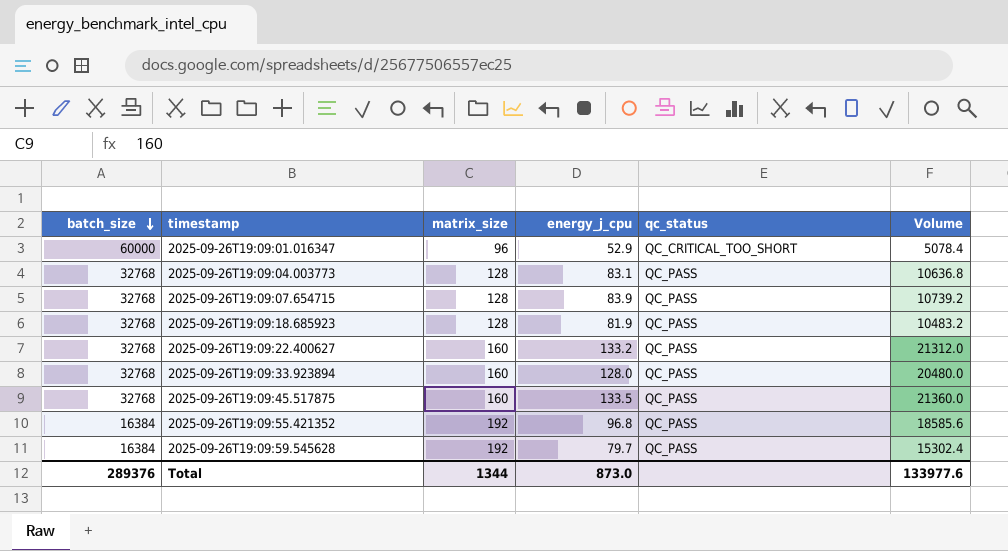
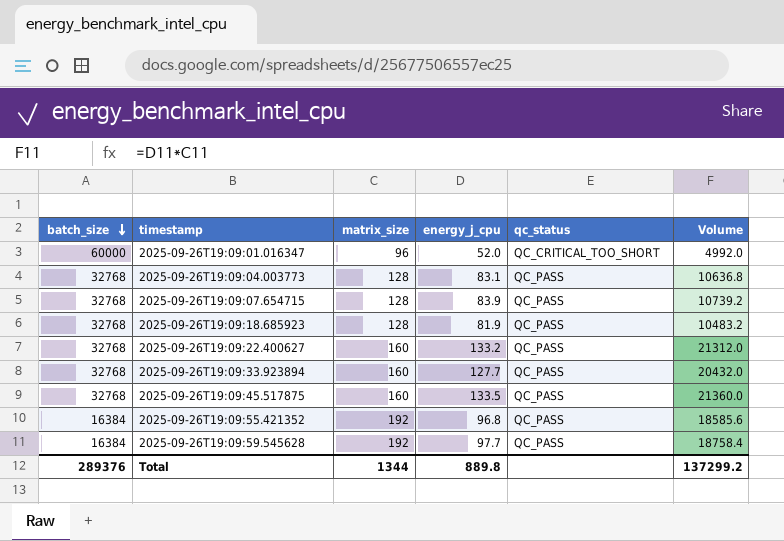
2025-09-26T19:09:01.016347 | energy_j_cpu: 52.9 -> 52.0
2025-09-26T19:09:01.016347 | Volume: 5078.4 -> 4992.0
2025-09-26T19:09:33.923894 | energy_j_cpu: 128.0 -> 127.7
2025-09-26T19:09:33.923894 | Volume: 20480.0 -> 20432.0
2025-09-26T19:09:59.545628 | energy_j_cpu: 79.7 -> 97.7
2025-09-26T19:09:59.545628 | Volume: 15302.4 -> 18758.4
Total | energy_j_cpu: 873.0 -> 889.8
Total | Volume: 133977.6 -> 137299.2

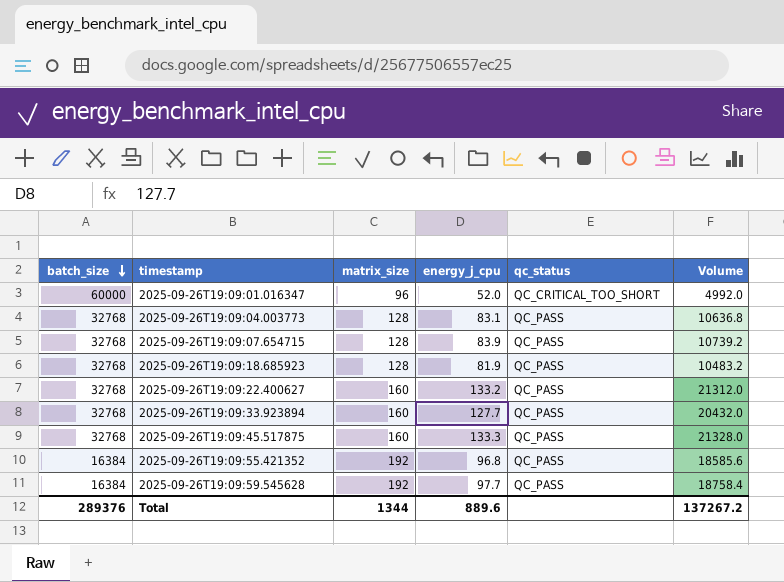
2025-09-26T19:09:45.517875 | energy_j_cpu: 133.5 -> 133.3
2025-09-26T19:09:45.517875 | Volume: 21360.0 -> 21328.0
Total | energy_j_cpu: 889.8 -> 889.6
Total | Volume: 137299.2 -> 137267.2

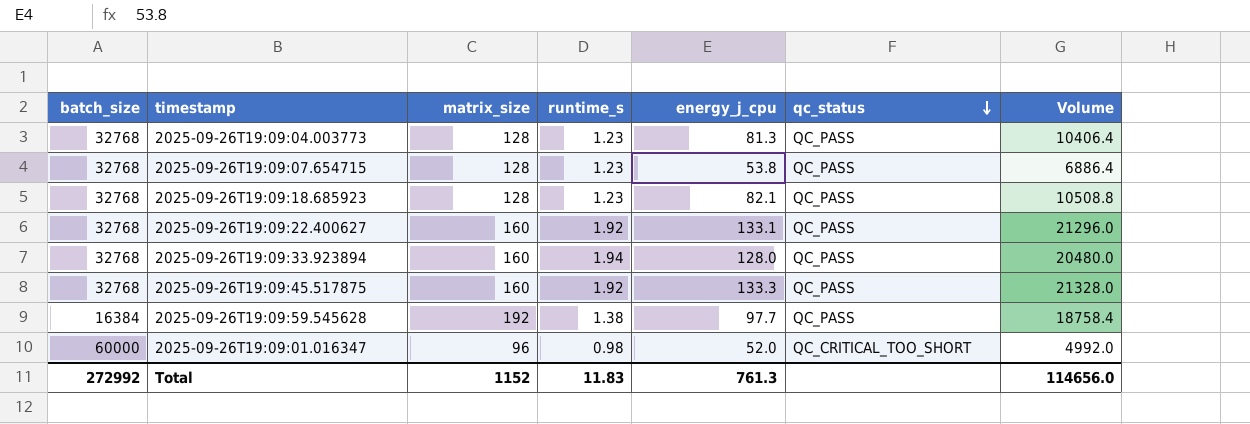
row order: batch_size descending -> qc_status descending
column runtime_s | position: none -> 4
row 2025-09-26T19:09:55.421352: 16384 | 192 | 96.8 | QC_PASS | 18585.6 -> none
2025-09-26T19:09:04.003773 | energy_j_cpu: 83.1 -> 81.3
2025-09-26T19:09:04.003773 | Volume: 10636.8 -> 10406.4
2025-09-26T19:09:07.654715 | energy_j_cpu: 83.9 -> 53.8
2025-09-26T19:09:07.654715 | Volume: 10739.2 -> 6886.4
2025-09-26T19:09:18.685923 | energy_j_cpu: 81.9 -> 82.1
2025-09-26T19:09:18.685923 | Volume: 10483.2 -> 10508.8
2025-09-26T19:09:22.400627 | energy_j_cpu: 133.2 -> 133.1
2025-09-26T19:09:22.400627 | Volume: 21312.0 -> 21296.0
2025-09-26T19:09:33.923894 | energy_j_cpu: 127.7 -> 128.0
2025-09-26T19:09:33.923894 | Volume: 20432.0 -> 20480.0
Total | batch_size: 289376 -> 272992
Total | matrix_size: 1344 -> 1152
Total | energy_j_cpu: 889.6 -> 761.3
Total | Volume: 137267.2 -> 114656.0

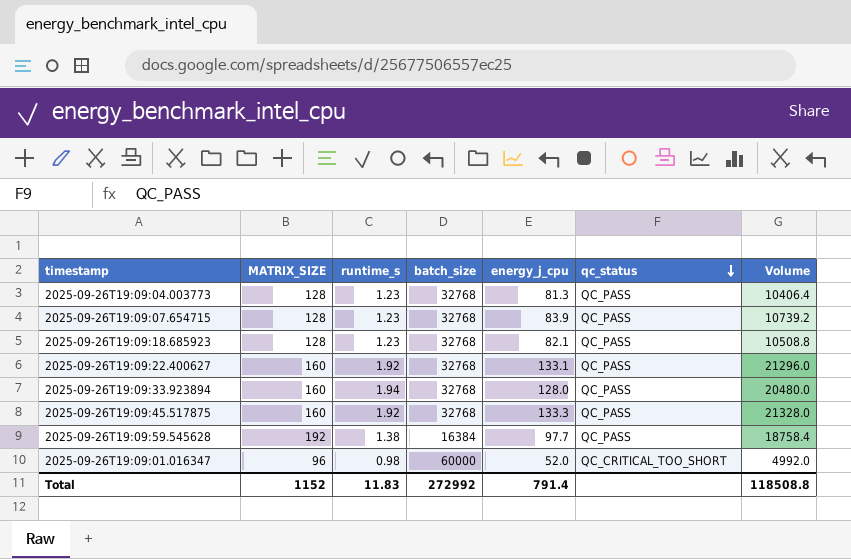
column name: matrix_size -> MATRIX_SIZE
column batch_size | position: 1 -> 4
2025-09-26T19:09:07.654715 | energy_j_cpu: 53.8 -> 83.9
2025-09-26T19:09:07.654715 | Volume: 6886.4 -> 10739.2
Total | energy_j_cpu: 761.3 -> 791.4
Total | Volume: 114656.0 -> 118508.8

